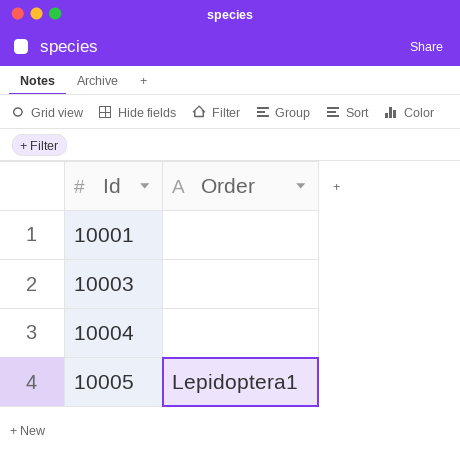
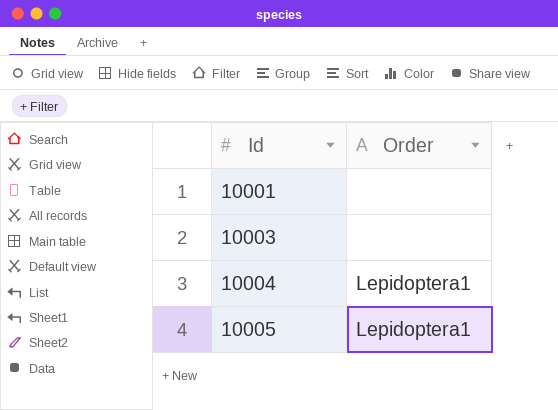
10004 | Order: none -> Lepidoptera1

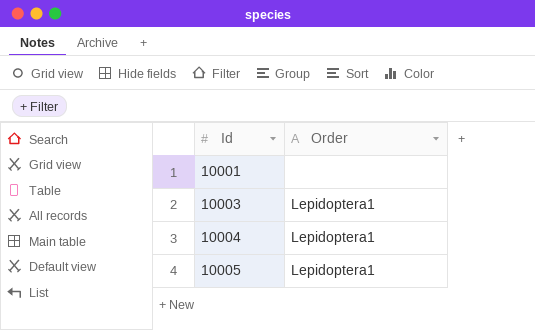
10003 | Order: none -> Lepidoptera1

